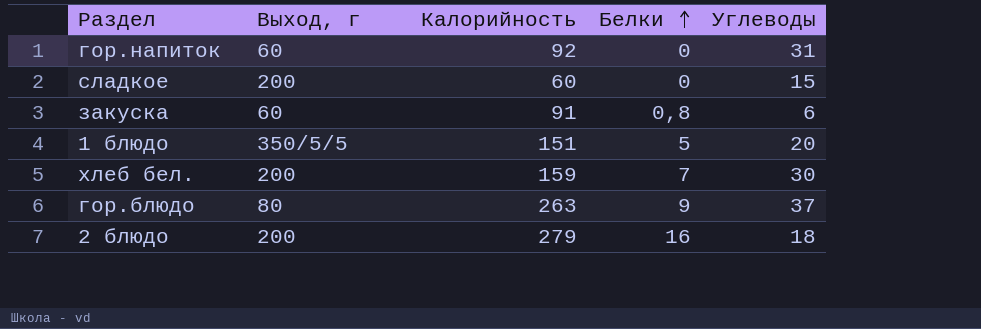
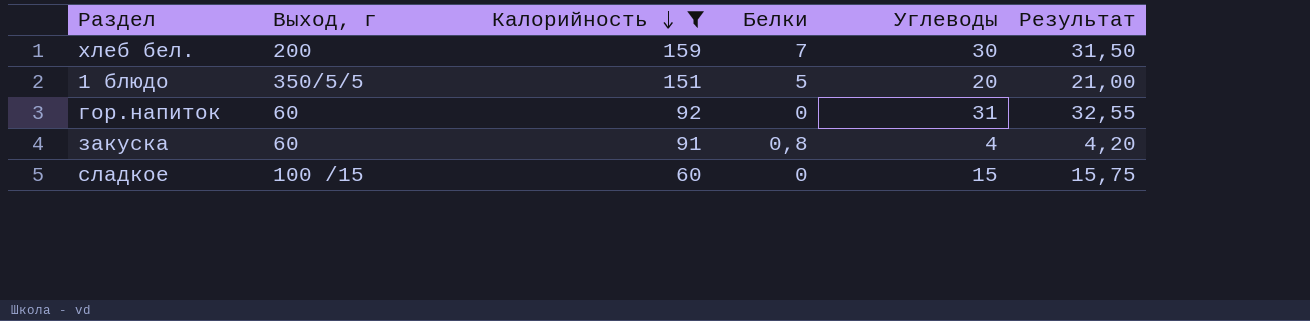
filter: none -> Калорийность <= 159
row order: Белки ascending -> Калорийность descending
column Результат | formula: none -> [Углеводы] * 1,05
закуска | Углеводы: 6 -> 4
сладкое | Выход, г: 200 -> 100 /15

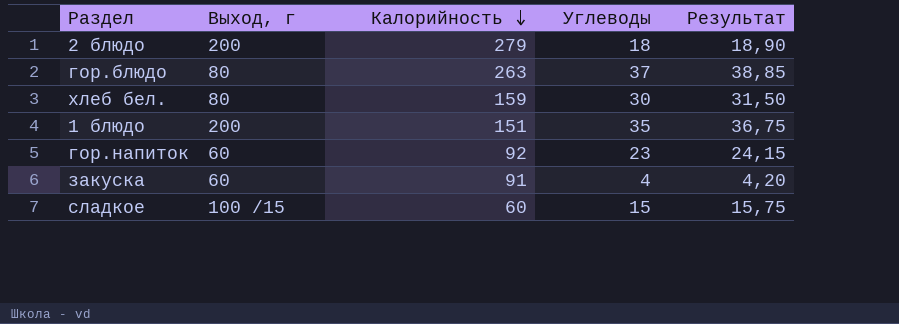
filter: Калорийность <= 159 -> none
column Белки | position: 4 -> none
хлеб бел. | Выход, г: 200 -> 80
1 блюдо | Выход, г: 350/5/5 -> 200
1 блюдо | Углеводы: 20 -> 35
1 блюдо | Результат: 21,00 -> 36,75
гор.напиток | Углеводы: 31 -> 23
гор.напиток | Результат: 32,55 -> 24,15

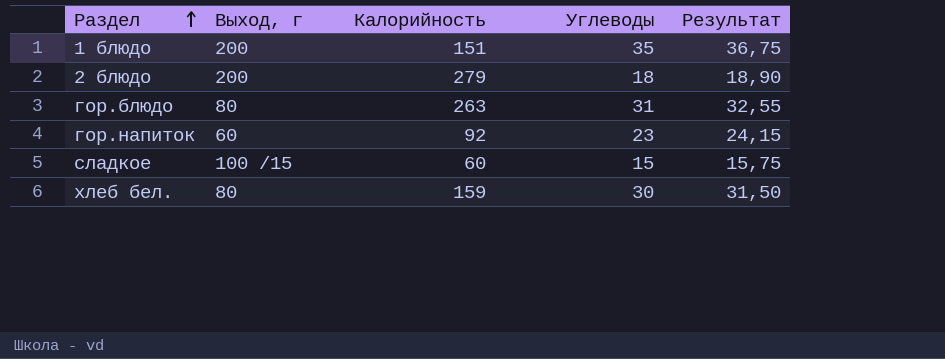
row order: Калорийность descending -> Раздел ascending
row закуска: 60 | 91 | 4 | 4,20 -> none
гор.блюдо | Углеводы: 37 -> 31
гор.блюдо | Результат: 38,85 -> 32,55

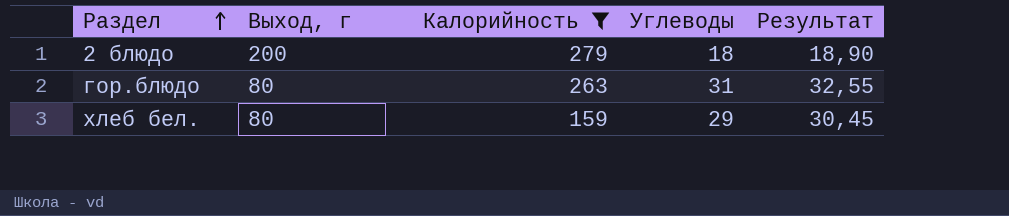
filter: none -> Калорийность >= 159
хлеб бел. | Углеводы: 30 -> 29
хлеб бел. | Результат: 31,50 -> 30,45

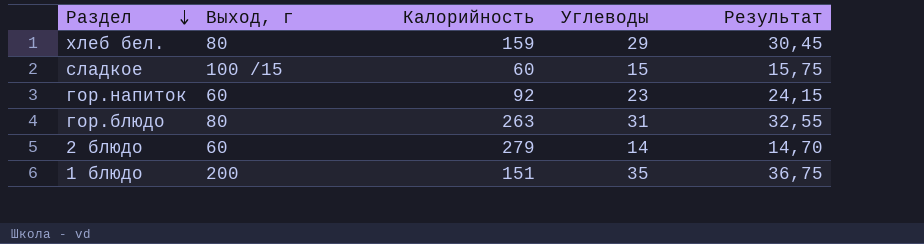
filter: Калорийность >= 159 -> none
row order: Раздел ascending -> Раздел descending
2 блюдо | Выход, г: 200 -> 60
2 блюдо | Углеводы: 18 -> 14
2 блюдо | Результат: 18,90 -> 14,70

